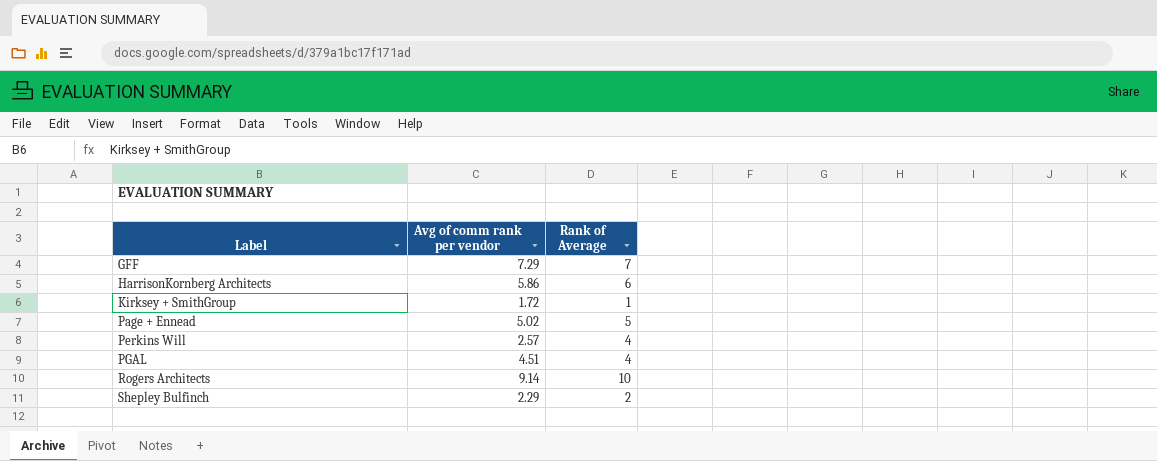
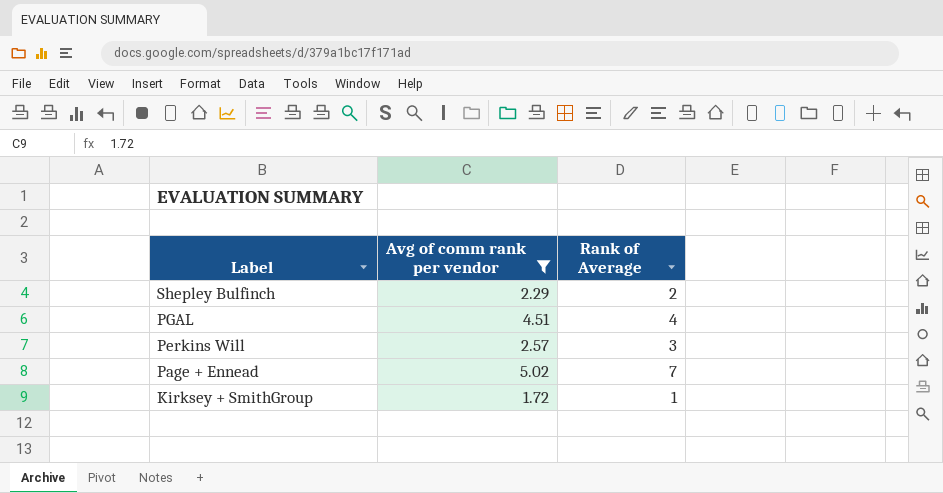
filter: none -> Avg of comm rank per vendor <= 5.02
row order: Label ascending -> Label descending
Perkins Will | Rank of Average: 4 -> 3
Page + Ennead | Rank of Average: 5 -> 7

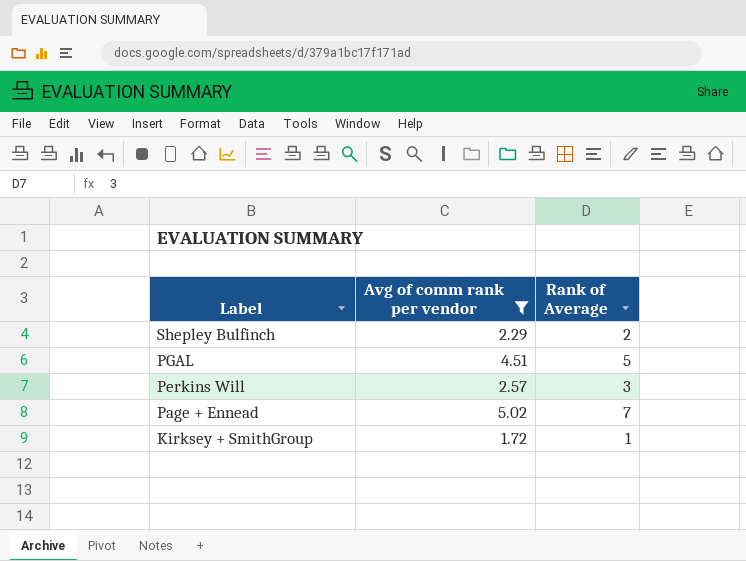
PGAL | Rank of Average: 4 -> 5

